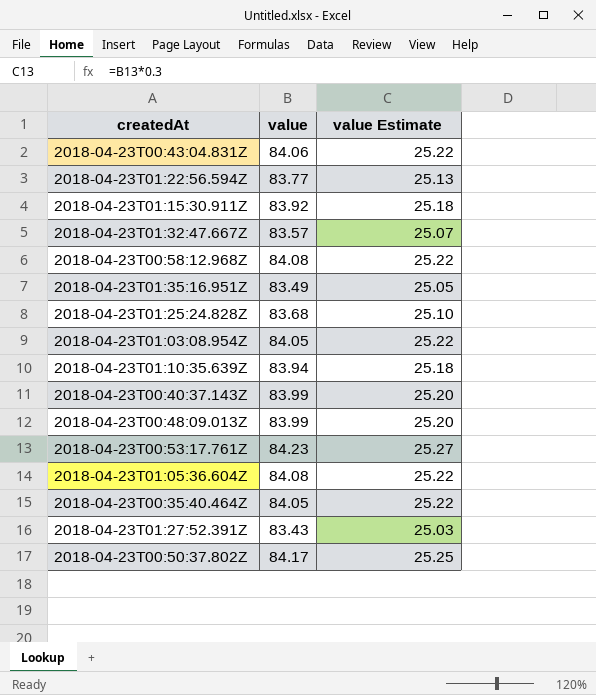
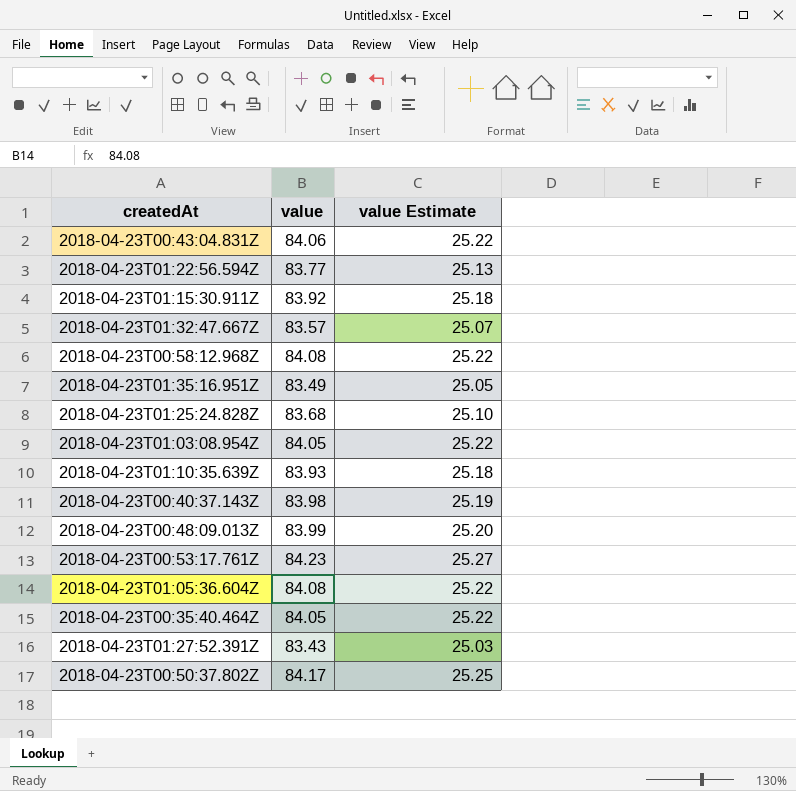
2018-04-23T01:10:35.639Z | value: 83.94 -> 83.93
2018-04-23T00:40:37.143Z | value: 83.99 -> 83.98
2018-04-23T00:40:37.143Z | value Estimate: 25.20 -> 25.19

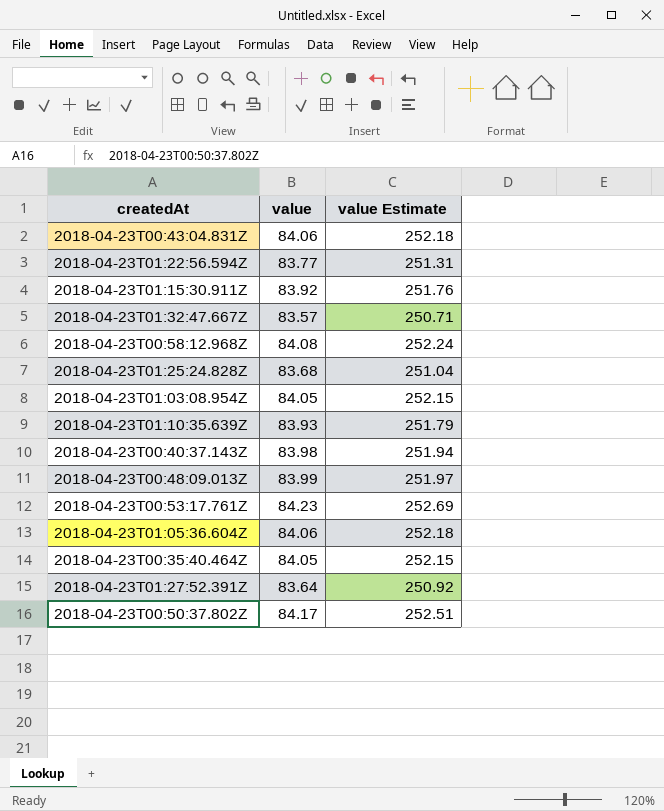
column value Estimate | formula: [value] * 0.3 -> [value] * 3
row 2018-04-23T01:35:16.951Z: 83.49 | 25.05 -> none
2018-04-23T01:05:36.604Z | value: 84.08 -> 84.06
2018-04-23T01:27:52.391Z | value: 83.43 -> 83.64

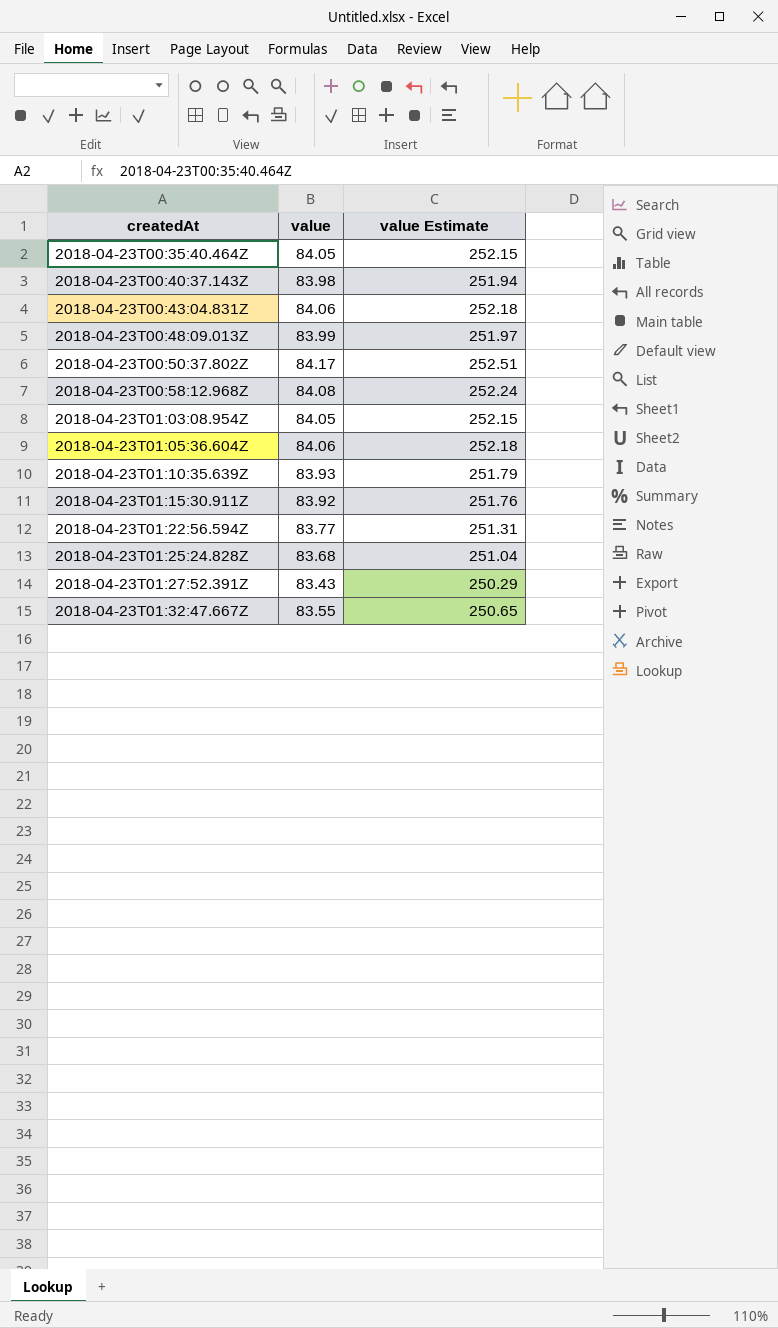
row order: none -> createdAt ascending
row 2018-04-23T00:53:17.761Z: 84.23 | 252.69 -> none
2018-04-23T01:27:52.391Z | value: 83.64 -> 83.43
2018-04-23T01:27:52.391Z | value Estimate: 250.92 -> 250.29
2018-04-23T01:32:47.667Z | value: 83.57 -> 83.55
2018-04-23T01:32:47.667Z | value Estimate: 250.71 -> 250.65

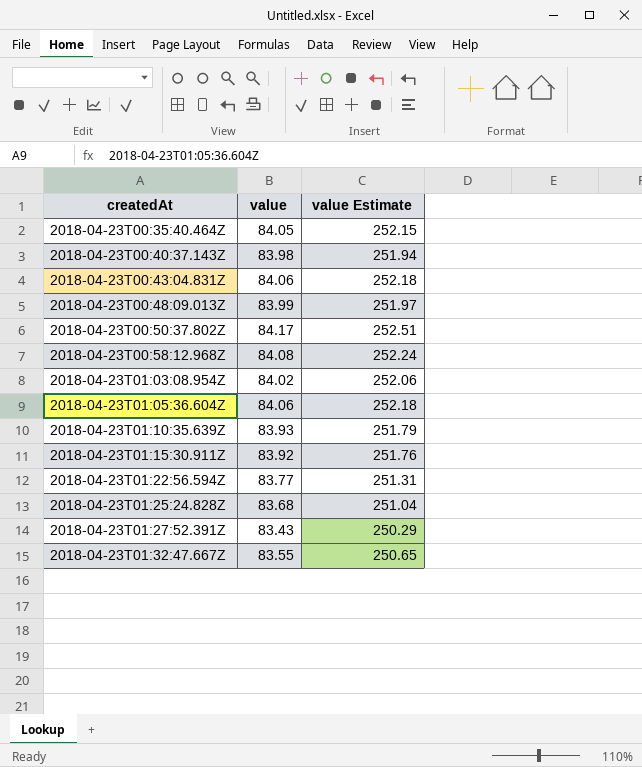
2018-04-23T01:03:08.954Z | value: 84.05 -> 84.02
2018-04-23T01:03:08.954Z | value Estimate: 252.15 -> 252.06

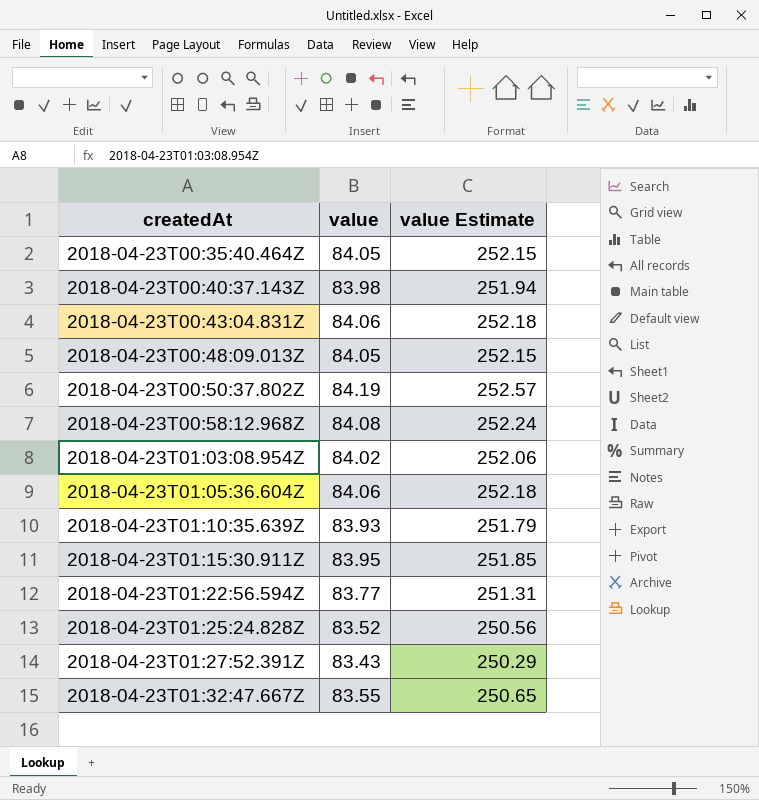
2018-04-23T00:48:09.013Z | value: 83.99 -> 84.05
2018-04-23T00:48:09.013Z | value Estimate: 251.97 -> 252.15
2018-04-23T00:50:37.802Z | value: 84.17 -> 84.19
2018-04-23T00:50:37.802Z | value Estimate: 252.51 -> 252.57
2018-04-23T01:15:30.911Z | value: 83.92 -> 83.95
2018-04-23T01:15:30.911Z | value Estimate: 251.76 -> 251.85
2018-04-23T01:25:24.828Z | value: 83.68 -> 83.52
2018-04-23T01:25:24.828Z | value Estimate: 251.04 -> 250.56

